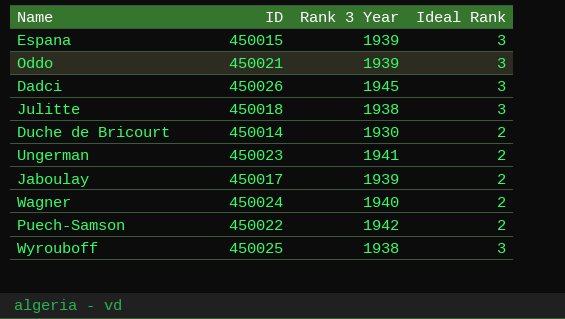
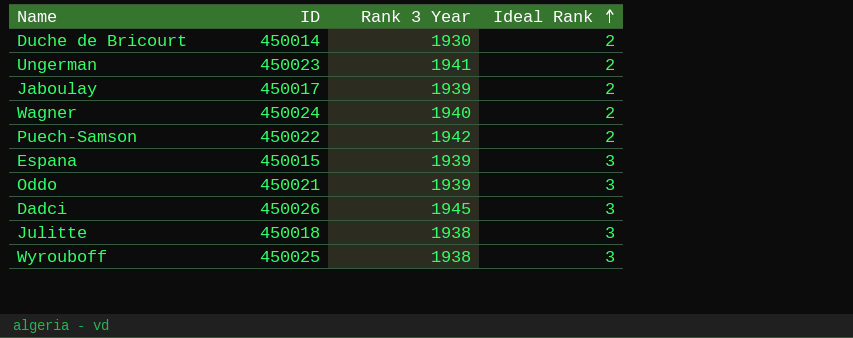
row order: none -> Ideal Rank ascending

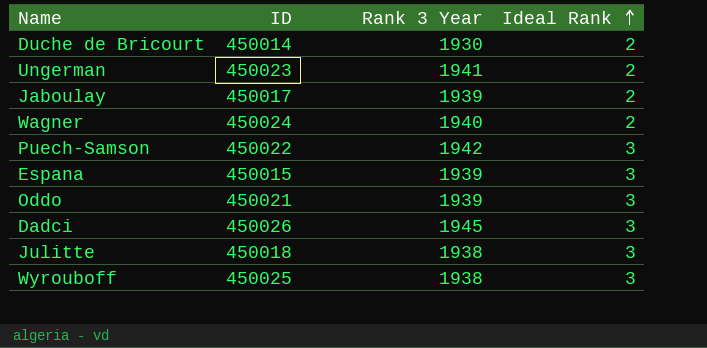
Puech-Samson | Ideal Rank: 2 -> 3

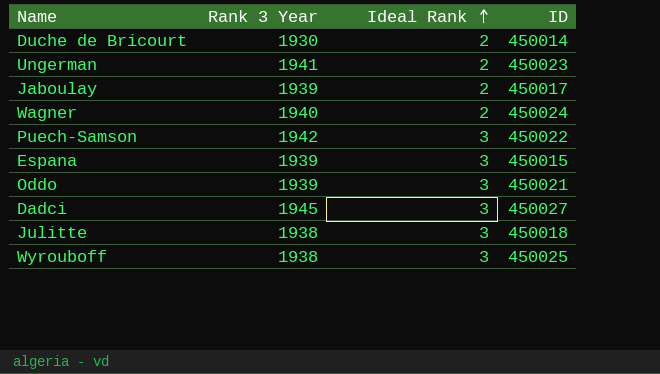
column ID | position: 2 -> 4
Dadci | ID: 450026 -> 450027

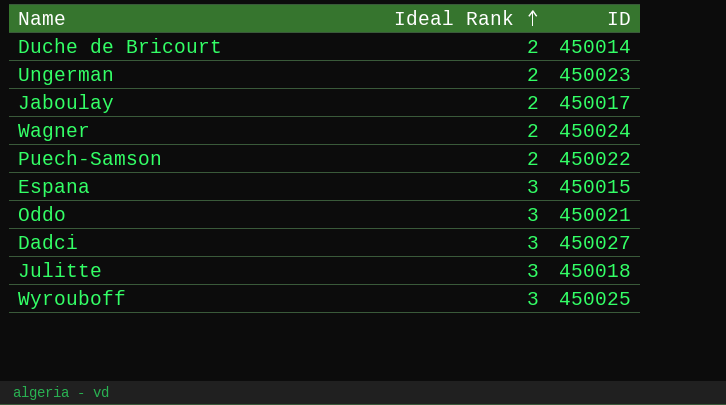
column Rank 3 Year | position: 2 -> none
Puech-Samson | Ideal Rank: 3 -> 2

